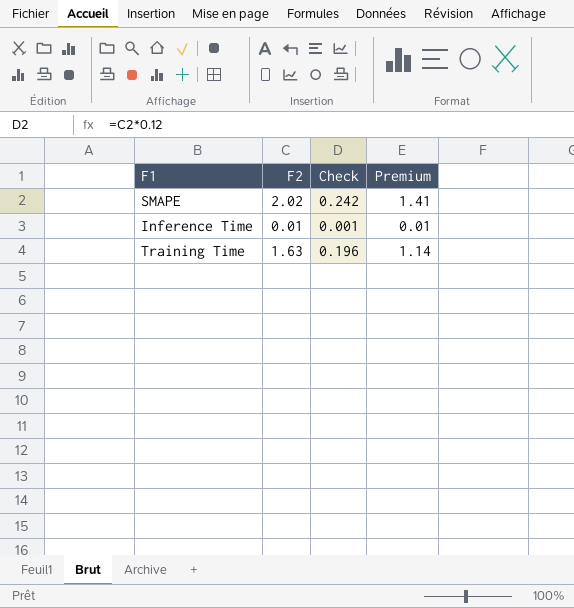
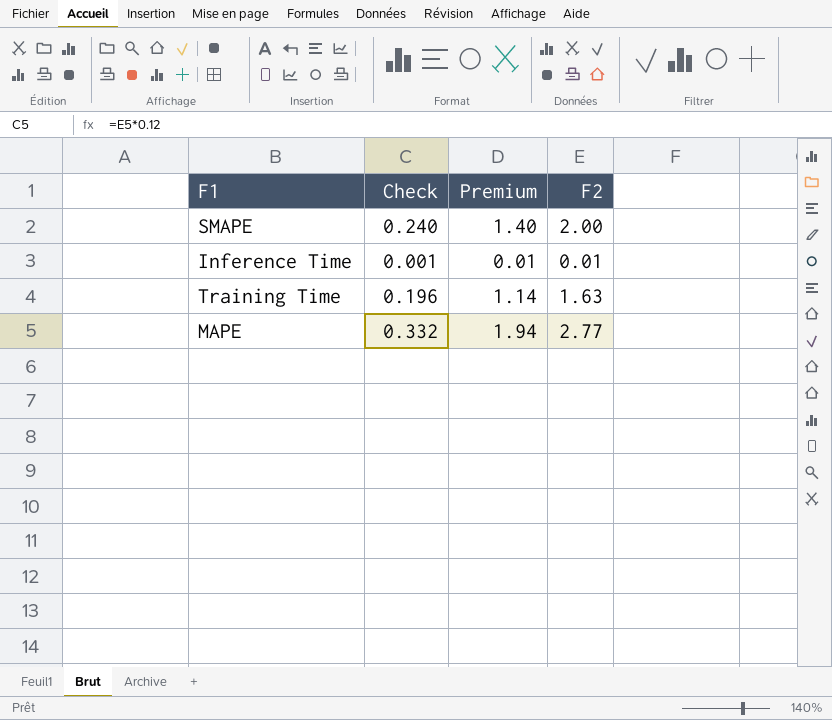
column F2 | position: 2 -> 4
SMAPE | Check: 0.242 -> 0.240
SMAPE | Premium: 1.41 -> 1.40
SMAPE | F2: 2.02 -> 2.00
row MAPE: none -> 0.332 | 1.94 | 2.77

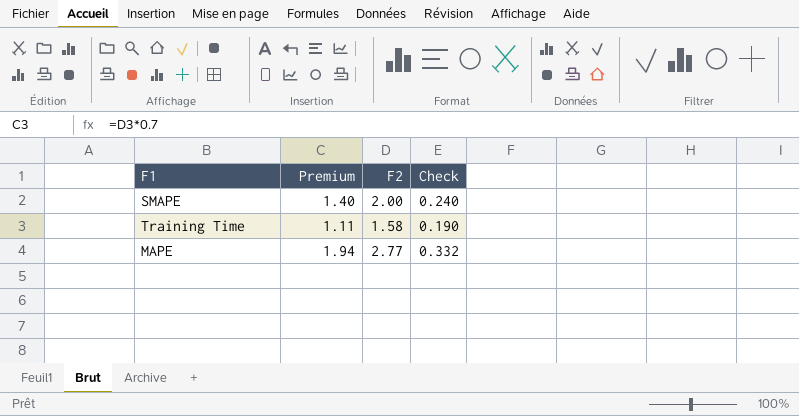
column Check | position: 2 -> 4
row Inference Time: 0.001 | 0.01 | 0.01 -> none
Training Time | Premium: 1.14 -> 1.11
Training Time | F2: 1.63 -> 1.58
Training Time | Check: 0.196 -> 0.190

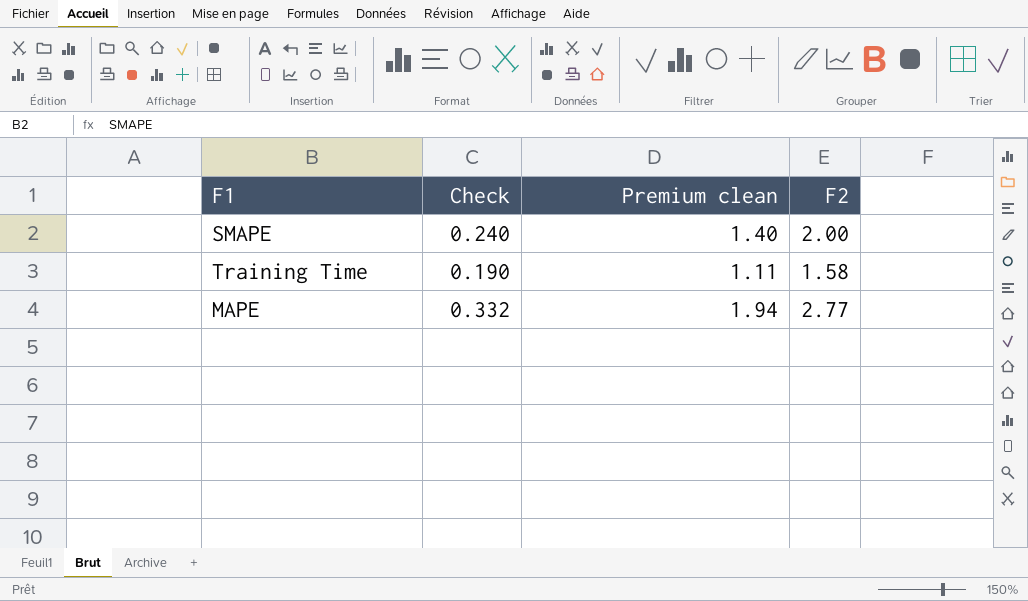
column Check | position: 4 -> 2
column name: Premium -> Premium clean

